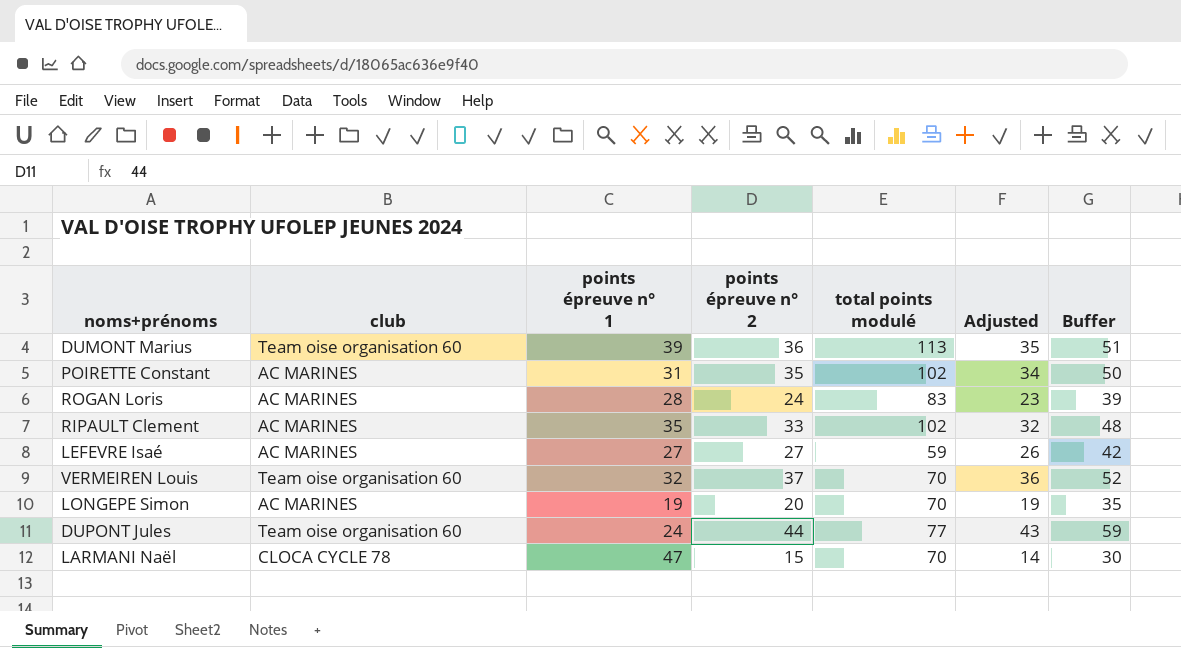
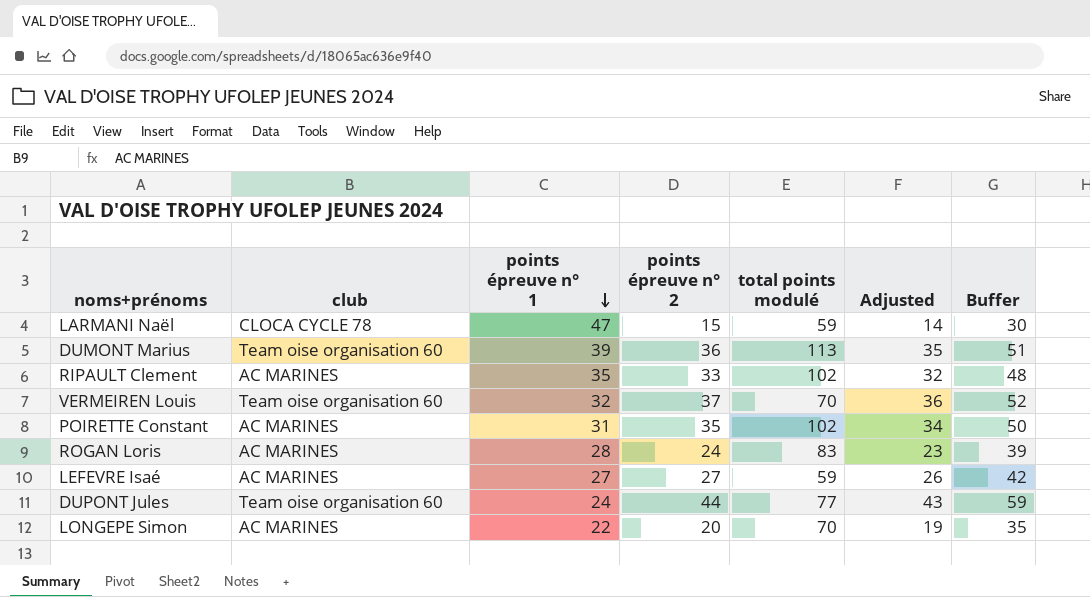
row order: none -> points épreuve n° 1 descending
LARMANI Naël | total points modulé: 70 -> 59
LONGEPE Simon | points épreuve n° 1: 19 -> 22

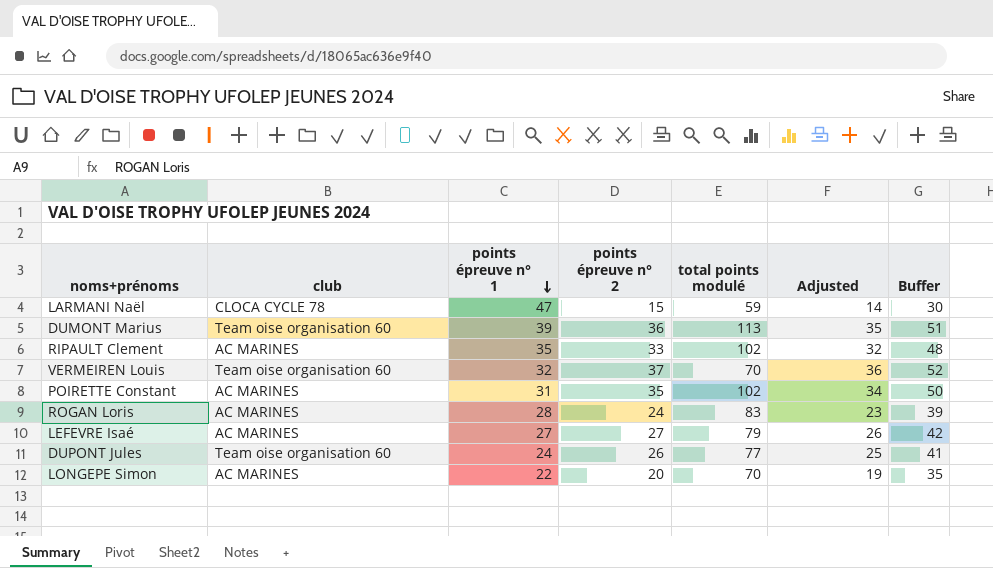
LEFEVRE Isaé | total points modulé: 59 -> 79
DUPONT Jules | points épreuve n° 2: 44 -> 26
DUPONT Jules | Adjusted: 43 -> 25
DUPONT Jules | Buffer: 59 -> 41

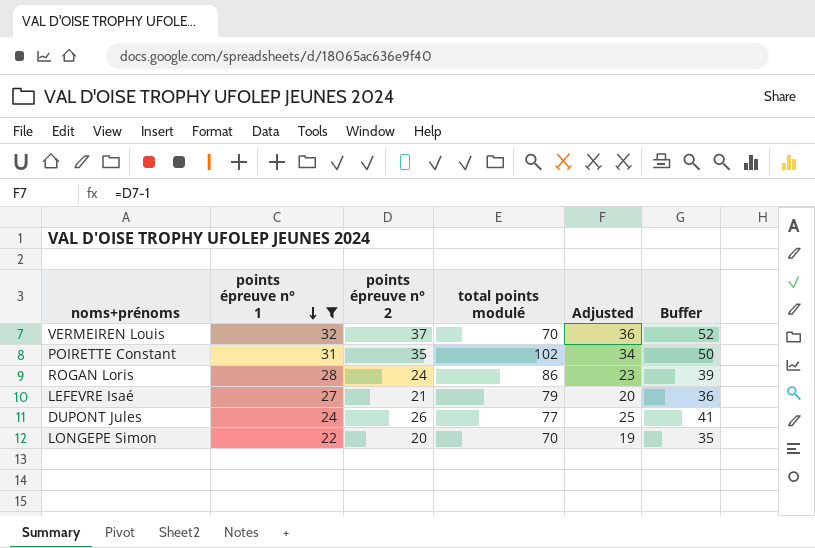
filter: none -> points épreuve n° 1 <= 32
column club | position: 2 -> none
ROGAN Loris | total points modulé: 83 -> 86
LEFEVRE Isaé | points épreuve n° 2: 27 -> 21
LEFEVRE Isaé | Adjusted: 26 -> 20
LEFEVRE Isaé | Buffer: 42 -> 36

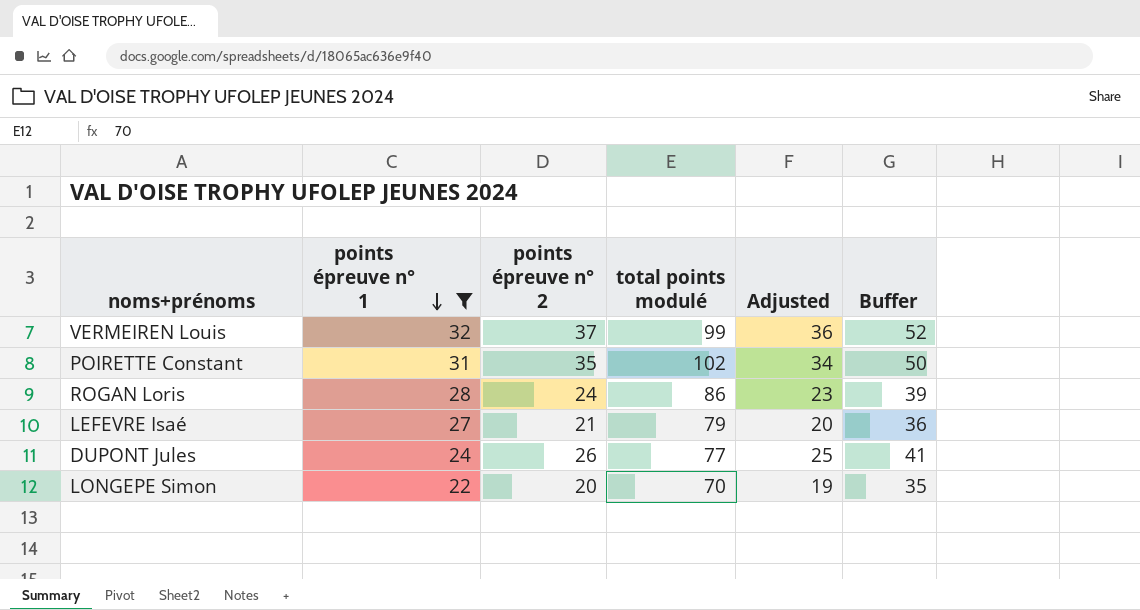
VERMEIREN Louis | total points modulé: 70 -> 99

